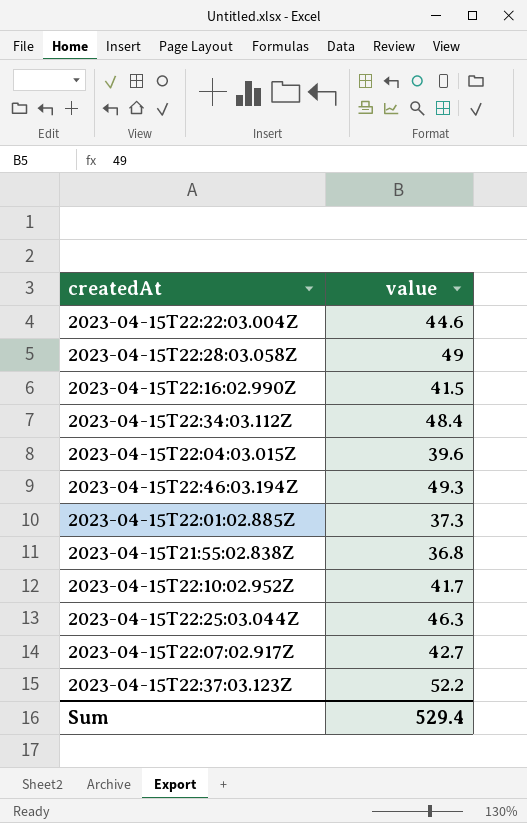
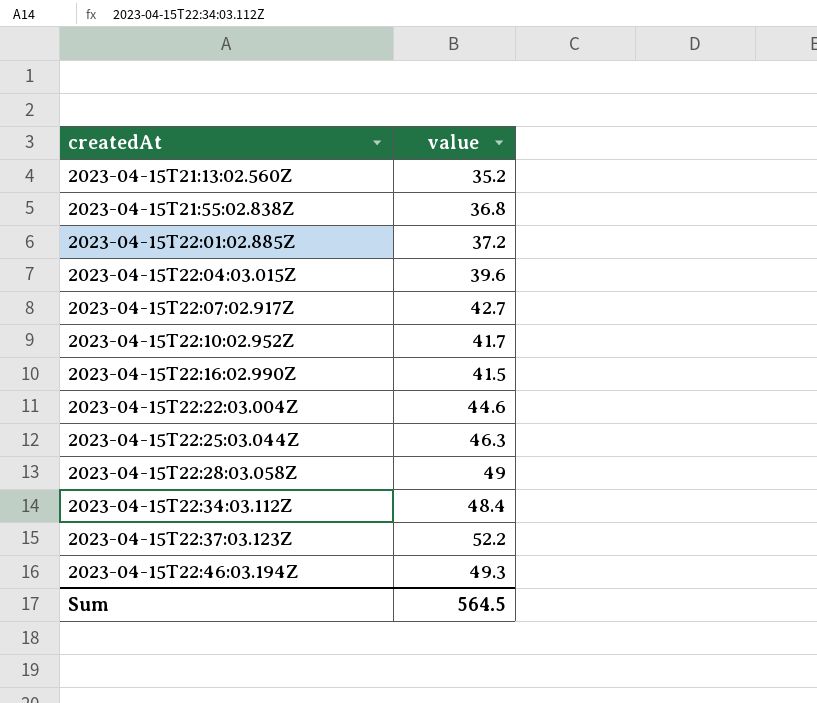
row order: none -> createdAt ascending
row 2023-04-15T21:13:02.560Z: none -> 35.2
2023-04-15T22:01:02.885Z | value: 37.3 -> 37.2
Sum | value: 529.4 -> 564.5

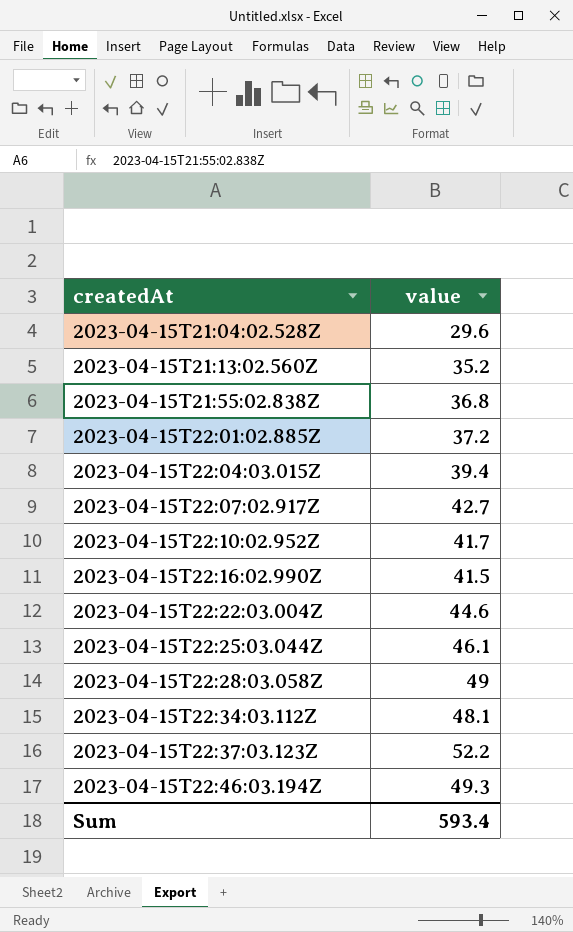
row 2023-04-15T21:04:02.528Z: none -> 29.6
2023-04-15T22:04:03.015Z | value: 39.6 -> 39.4
2023-04-15T22:25:03.044Z | value: 46.3 -> 46.1
2023-04-15T22:34:03.112Z | value: 48.4 -> 48.1
Sum | value: 564.5 -> 593.4

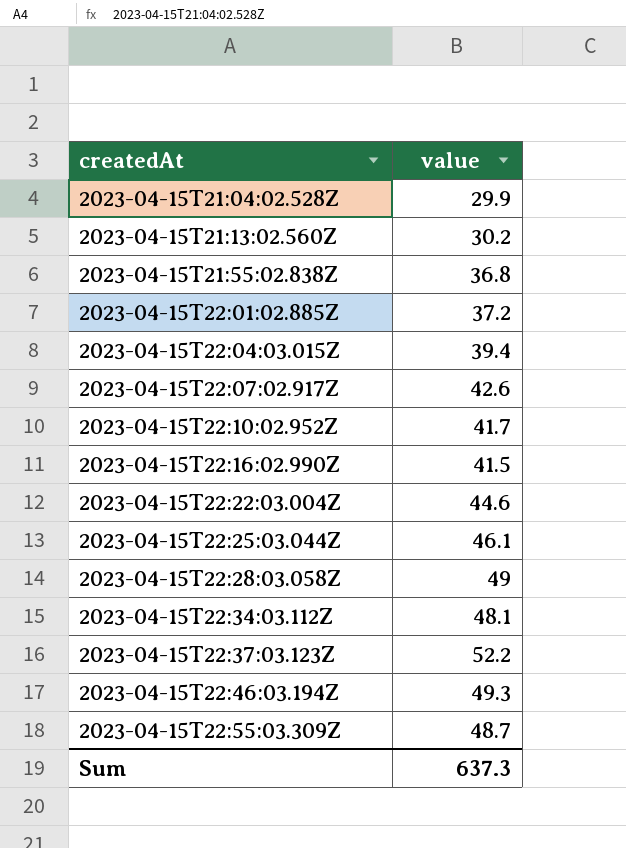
2023-04-15T21:04:02.528Z | value: 29.6 -> 29.9
2023-04-15T21:13:02.560Z | value: 35.2 -> 30.2
2023-04-15T22:07:02.917Z | value: 42.7 -> 42.6
row 2023-04-15T22:55:03.309Z: none -> 48.7
Sum | value: 593.4 -> 637.3

